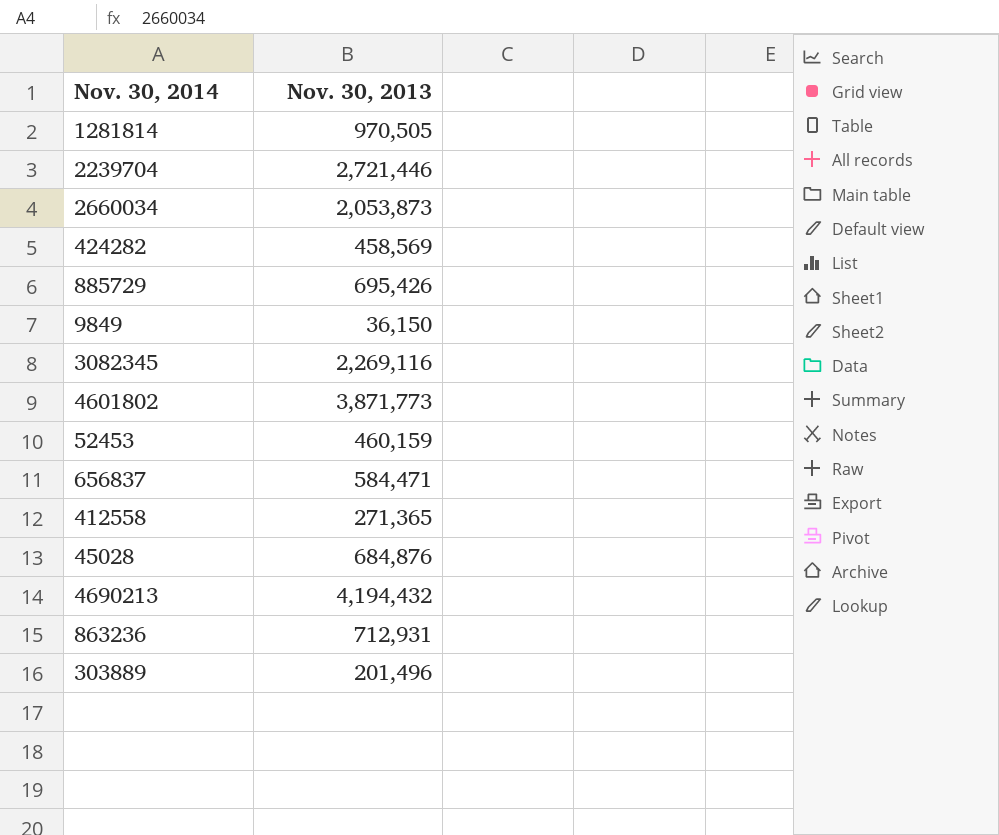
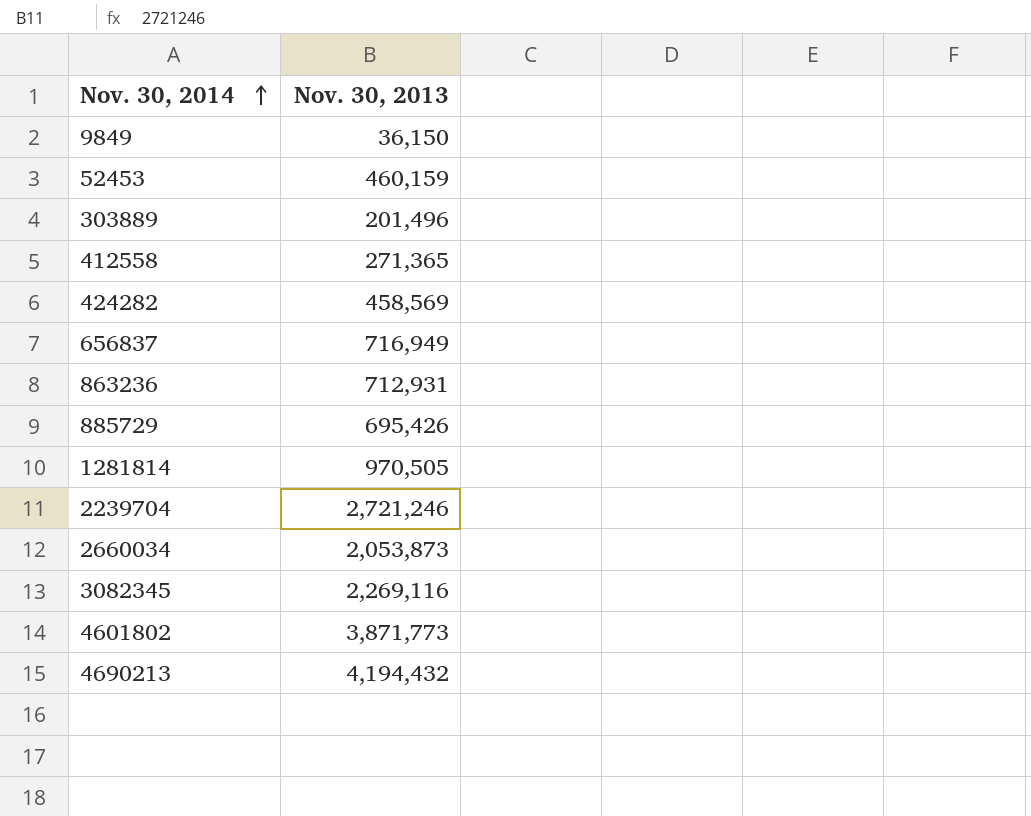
row order: none -> Nov. 30, 2014 ascending
row 45028: 684,876 -> none
656837 | Nov. 30, 2013: 584,471 -> 716,949
2239704 | Nov. 30, 2013: 2,721,446 -> 2,721,246

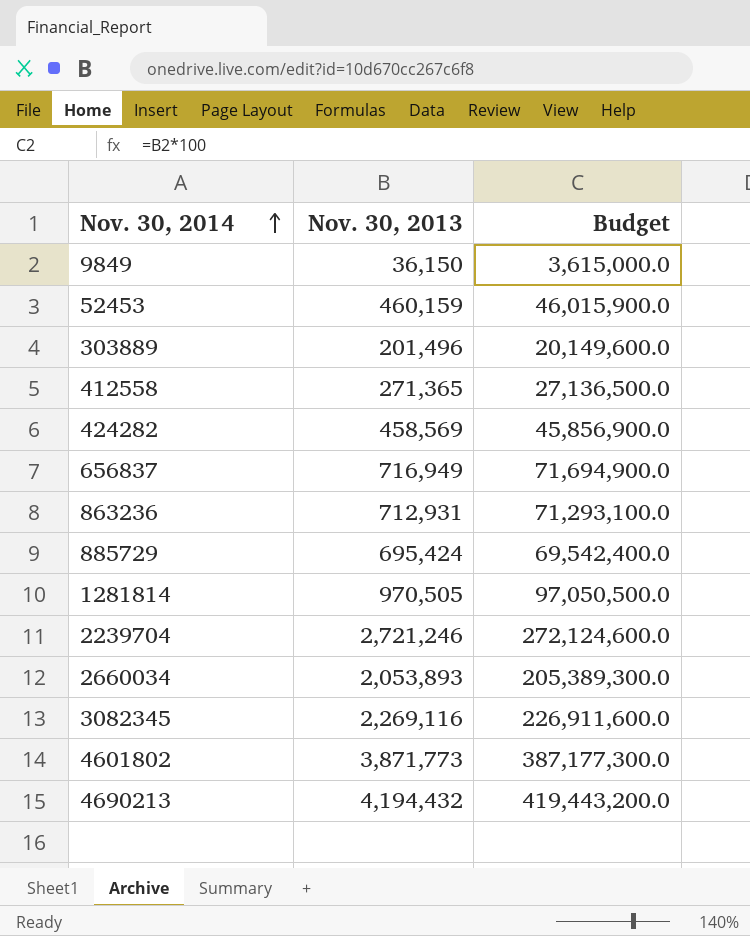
column Budget | formula: none -> [Nov. 30, 2013] * 100
885729 | Nov. 30, 2013: 695,426 -> 695,424
2660034 | Nov. 30, 2013: 2,053,873 -> 2,053,893

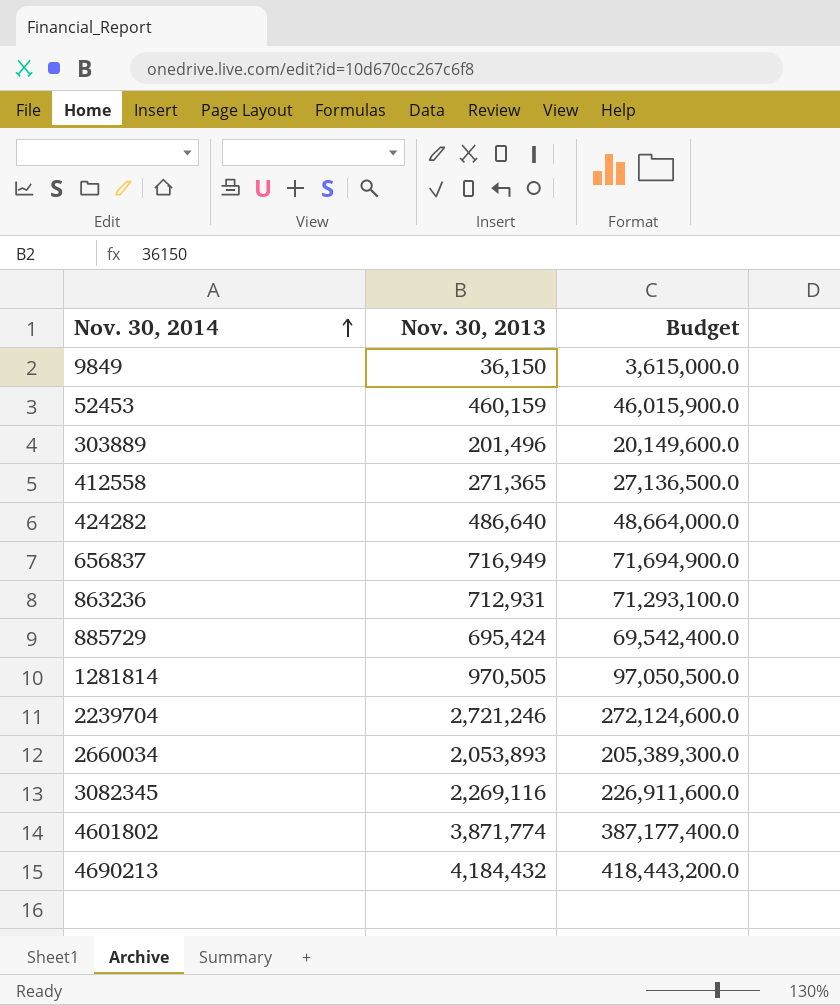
424282 | Nov. 30, 2013: 458,569 -> 486,640
424282 | Budget: 45,856,900.0 -> 48,664,000.0
4601802 | Nov. 30, 2013: 3,871,773 -> 3,871,774
4601802 | Budget: 387,177,300.0 -> 387,177,400.0
4690213 | Nov. 30, 2013: 4,194,432 -> 4,184,432
4690213 | Budget: 419,443,200.0 -> 418,443,200.0

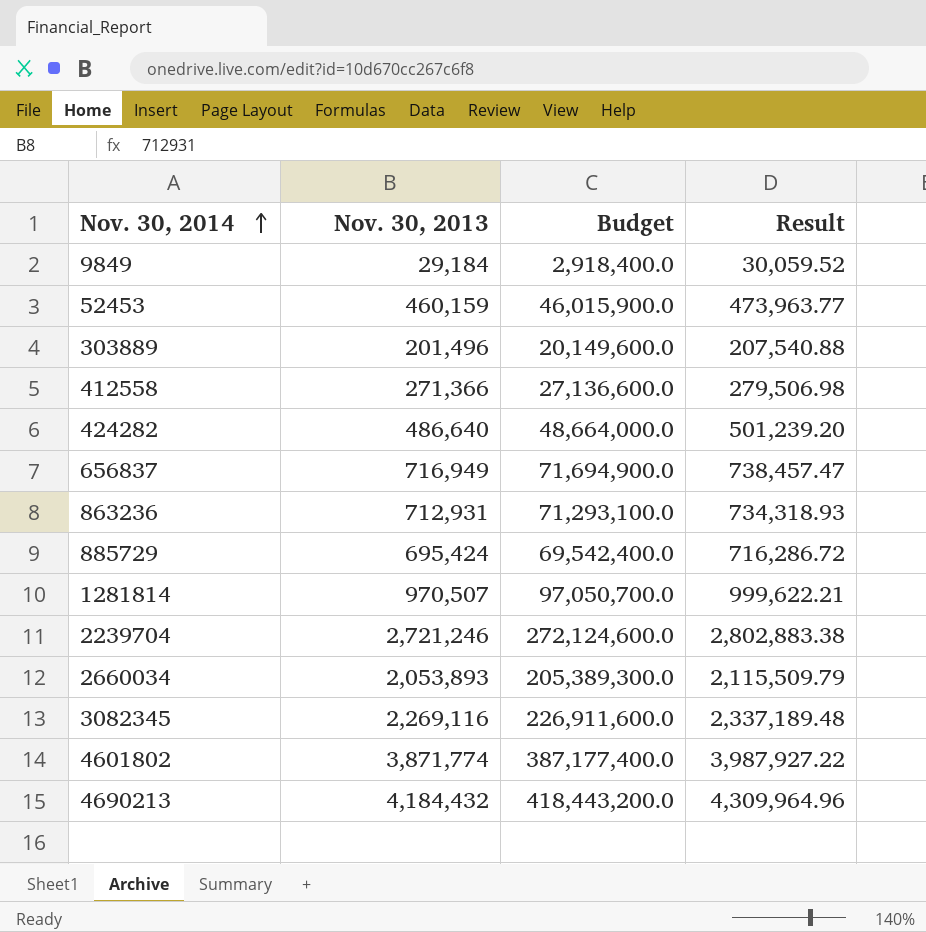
column Result | formula: none -> [Nov. 30, 2013] * 1.03
9849 | Nov. 30, 2013: 36,150 -> 29,184
9849 | Budget: 3,615,000.0 -> 2,918,400.0
412558 | Nov. 30, 2013: 271,365 -> 271,366
412558 | Budget: 27,136,500.0 -> 27,136,600.0
1281814 | Nov. 30, 2013: 970,505 -> 970,507
1281814 | Budget: 97,050,500.0 -> 97,050,700.0

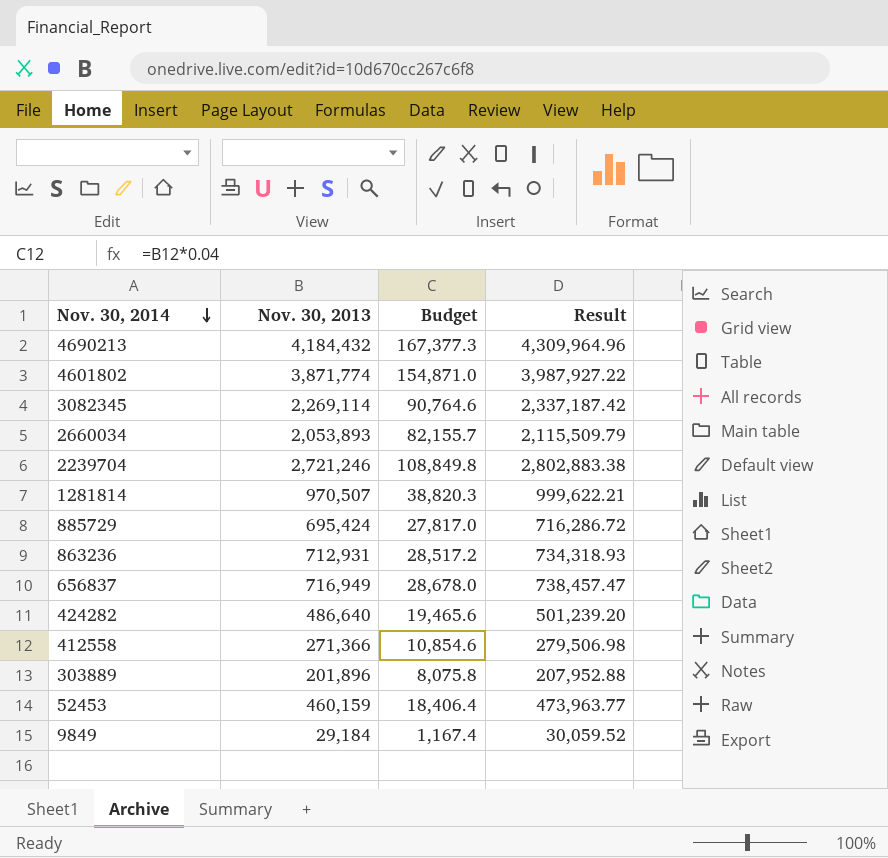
row order: Nov. 30, 2014 ascending -> Nov. 30, 2014 descending
column Budget | formula: [Nov. 30, 2013] * 100 -> [Nov. 30, 2013] * 0.04
3082345 | Nov. 30, 2013: 2,269,116 -> 2,269,114
3082345 | Result: 2,337,189.48 -> 2,337,187.42
303889 | Nov. 30, 2013: 201,496 -> 201,896
303889 | Result: 207,540.88 -> 207,952.88

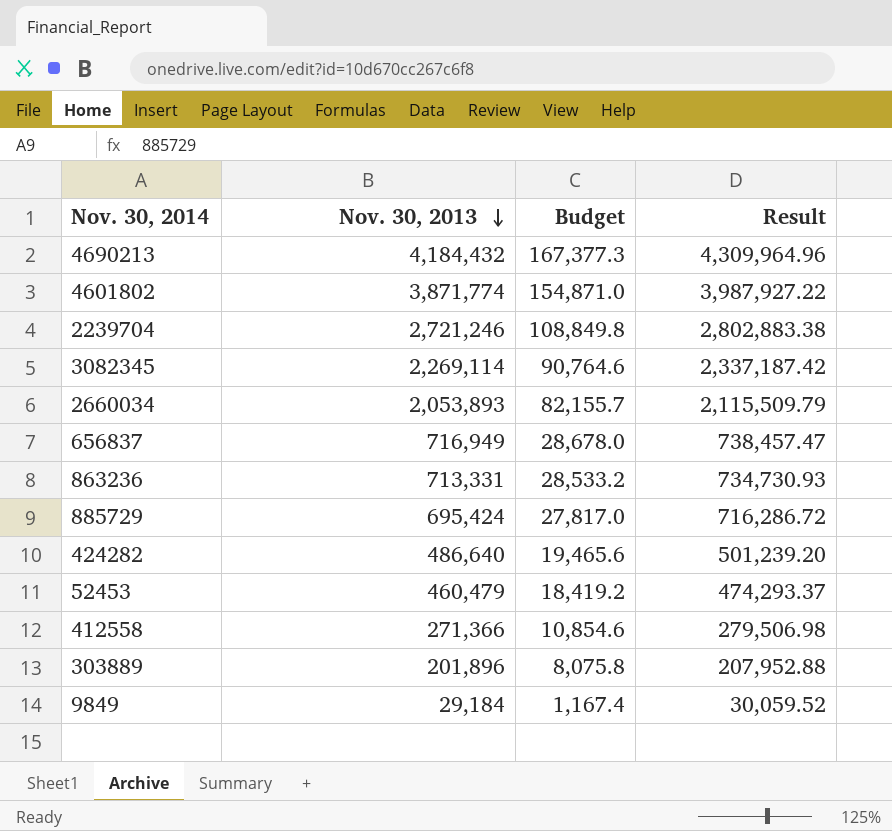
row order: Nov. 30, 2014 descending -> Nov. 30, 2013 descending
row 1281814: 970,507 | 38,820.3 | 999,622.21 -> none
863236 | Nov. 30, 2013: 712,931 -> 713,331
863236 | Budget: 28,517.2 -> 28,533.2
863236 | Result: 734,318.93 -> 734,730.93
52453 | Nov. 30, 2013: 460,159 -> 460,479
52453 | Budget: 18,406.4 -> 18,419.2
52453 | Result: 473,963.77 -> 474,293.37

